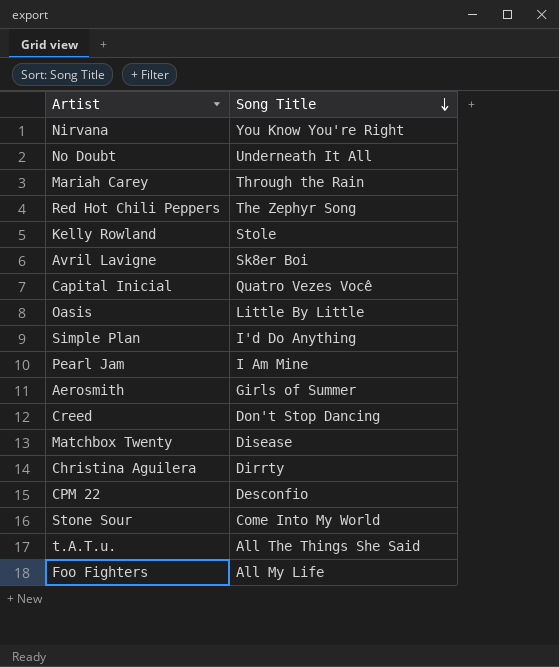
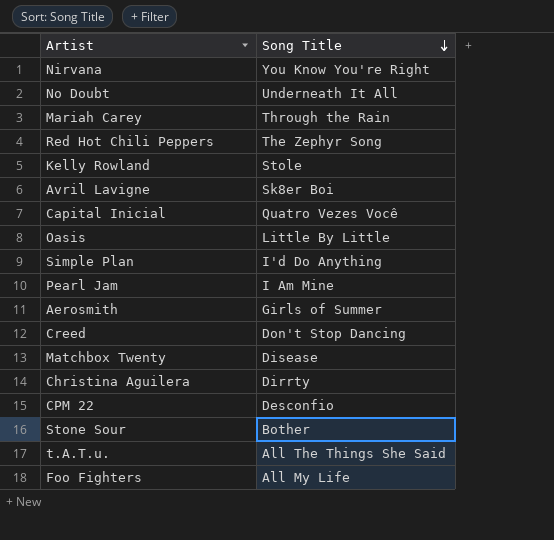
Stone Sour | Song Title: Come Into My World -> Bother

